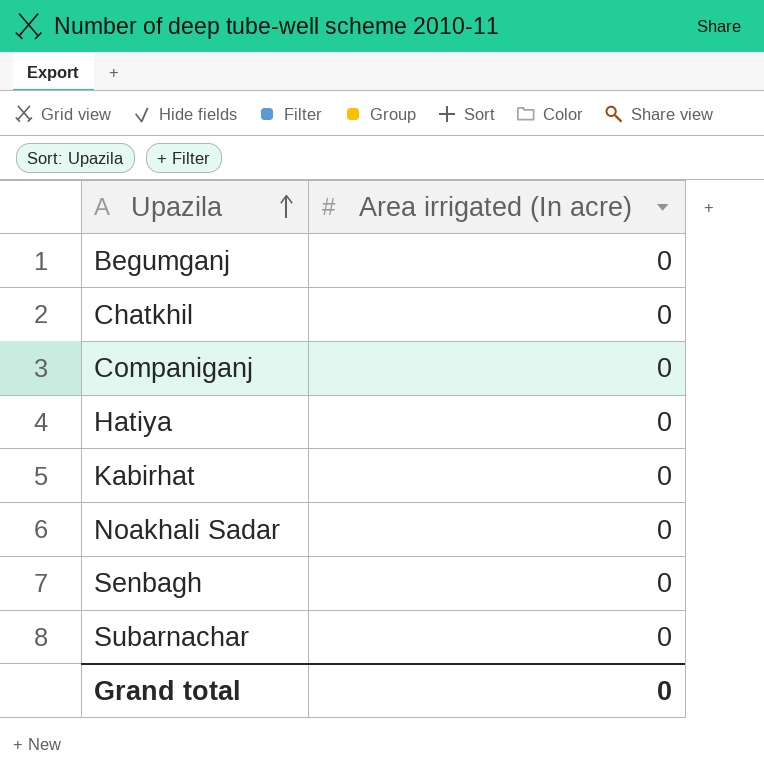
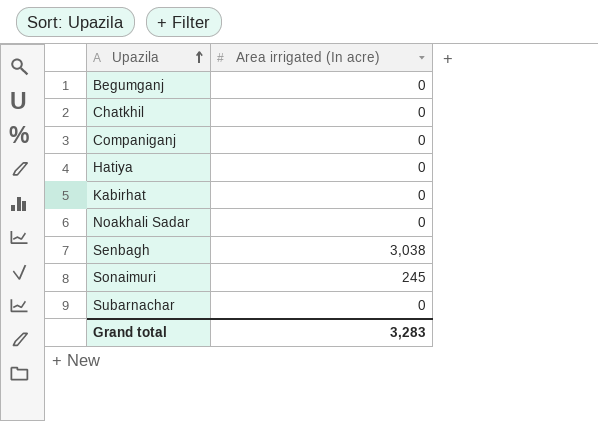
Senbagh | Area irrigated (In acre): 0 -> 3,038
row Sonaimuri: none -> 245
Grand total | Area irrigated (In acre): 0 -> 3,283

